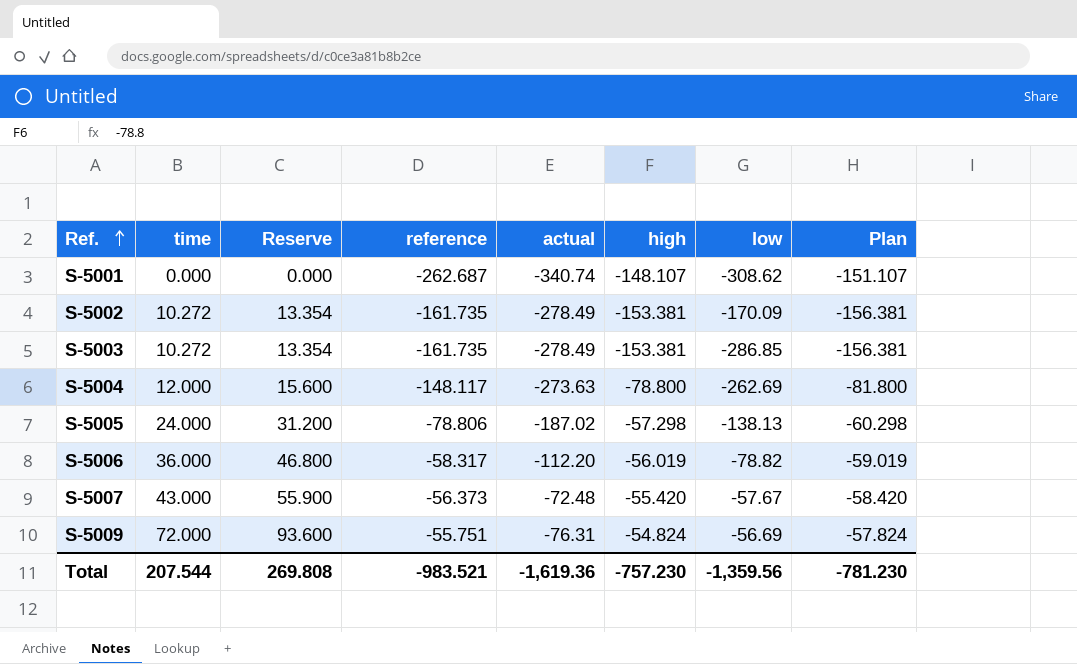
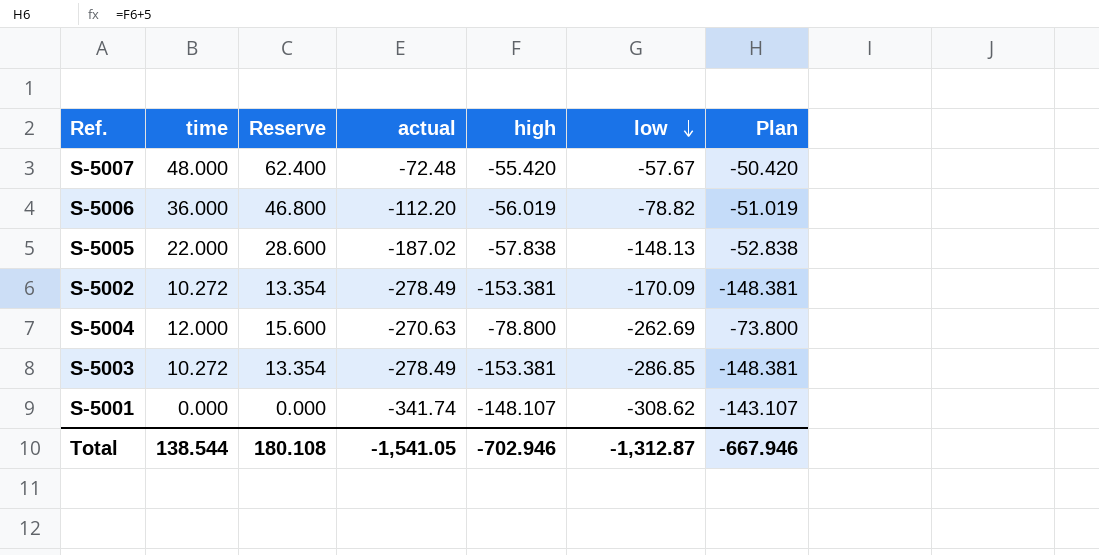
row order: Ref. ascending -> low descending
column reference | position: 4 -> none
column Plan | formula: [high] - 3 -> [high] + 5
row S-5009: 72.000 | 93.600 | -55.751 | -76.31 | -54.824 | -56.69 | -57.824 -> none
S-5007 | time: 43.000 -> 48.000
S-5007 | Reserve: 55.900 -> 62.400
S-5005 | time: 24.000 -> 22.000
S-5005 | Reserve: 31.200 -> 28.600
S-5005 | high: -57.298 -> -57.838
S-5005 | low: -138.13 -> -148.13
S-5004 | actual: -273.63 -> -270.63
S-5001 | actual: -340.74 -> -341.74
Total | time: 207.544 -> 138.544
Total | Reserve: 269.808 -> 180.108
Total | actual: -1,619.36 -> -1,541.05
Total | high: -757.230 -> -702.946
Total | low: -1,359.56 -> -1,312.87
Total | Plan: -781.230 -> -667.946

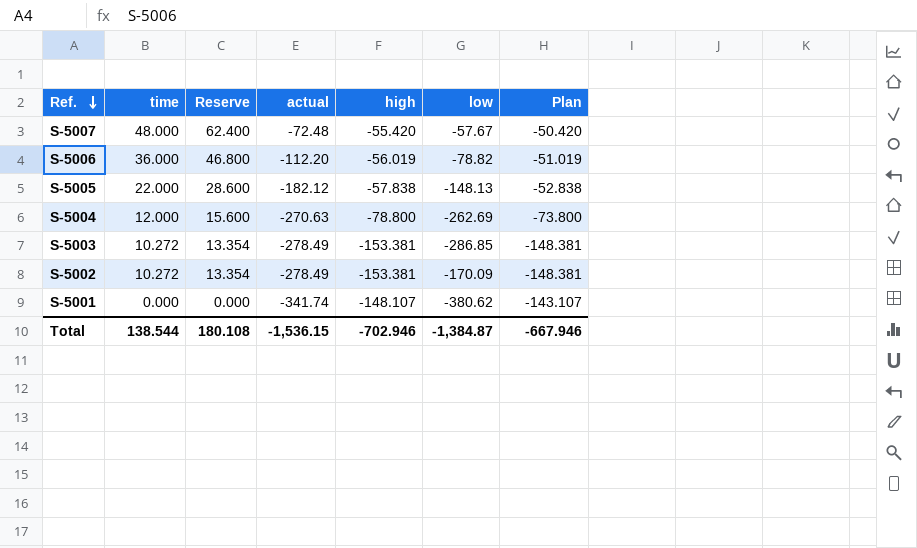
row order: low descending -> Ref. descending
S-5005 | actual: -187.02 -> -182.12
S-5001 | low: -308.62 -> -380.62
Total | actual: -1,541.05 -> -1,536.15
Total | low: -1,312.87 -> -1,384.87

